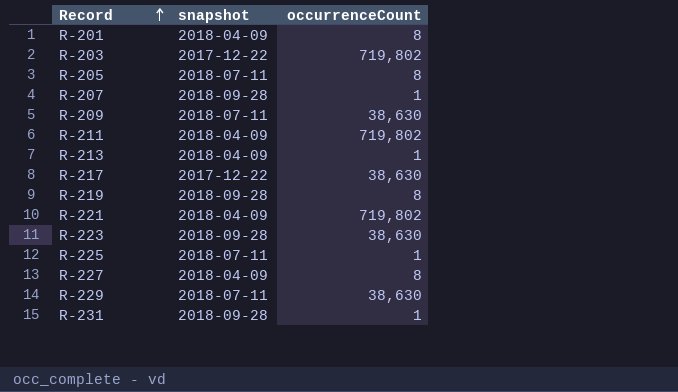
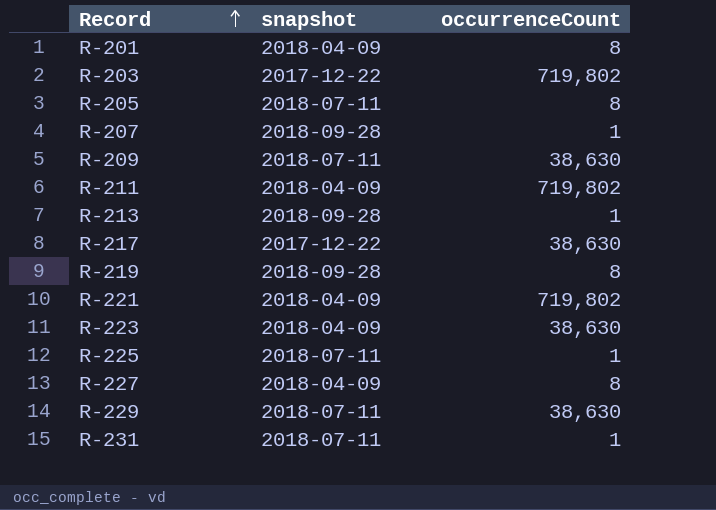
R-213 | snapshot: 2018-04-09 -> 2018-09-28
R-223 | snapshot: 2018-09-28 -> 2018-04-09
R-231 | snapshot: 2018-09-28 -> 2018-07-11

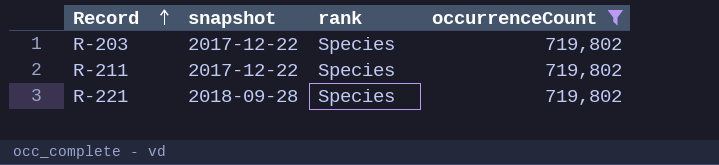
filter: none -> occurrenceCount = 719,802
column rank | position: none -> 3
R-211 | snapshot: 2018-04-09 -> 2017-12-22
R-221 | snapshot: 2018-04-09 -> 2018-09-28

